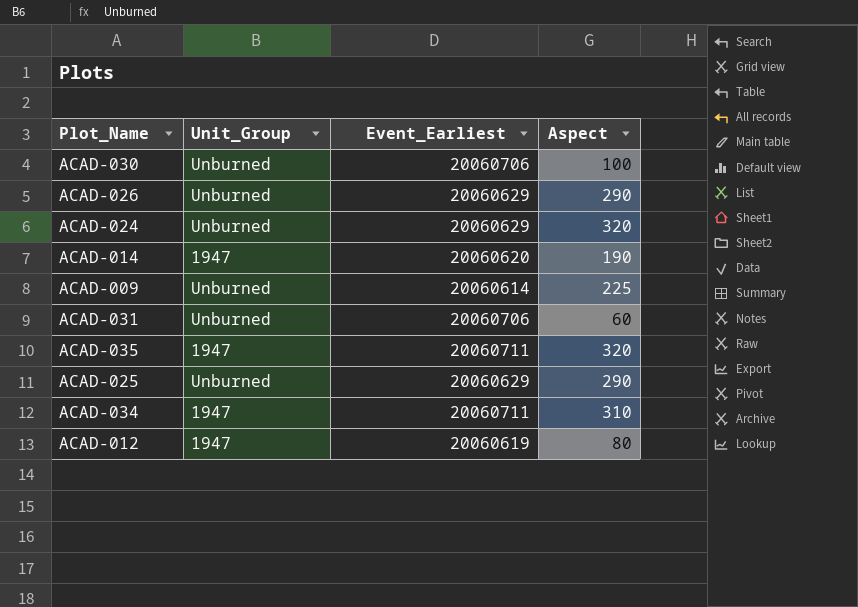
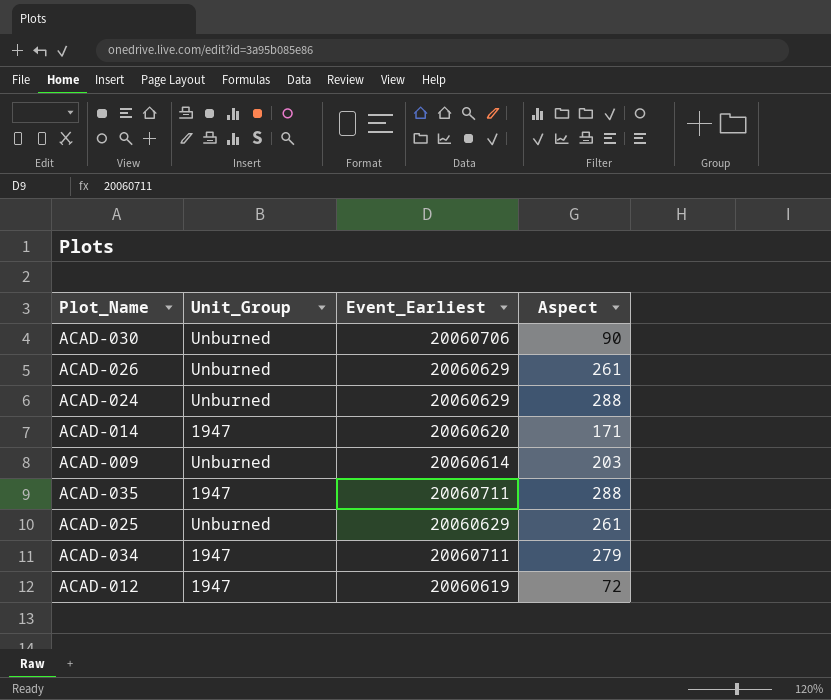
row ACAD-031: Unburned | 20060706 | 60 -> none
ACAD-030 | Aspect: 100 -> 90
ACAD-026 | Aspect: 290 -> 261
ACAD-024 | Aspect: 320 -> 288
ACAD-014 | Aspect: 190 -> 171
ACAD-009 | Aspect: 225 -> 203
ACAD-035 | Aspect: 320 -> 288
ACAD-025 | Aspect: 290 -> 261
ACAD-034 | Aspect: 310 -> 279
ACAD-012 | Aspect: 80 -> 72

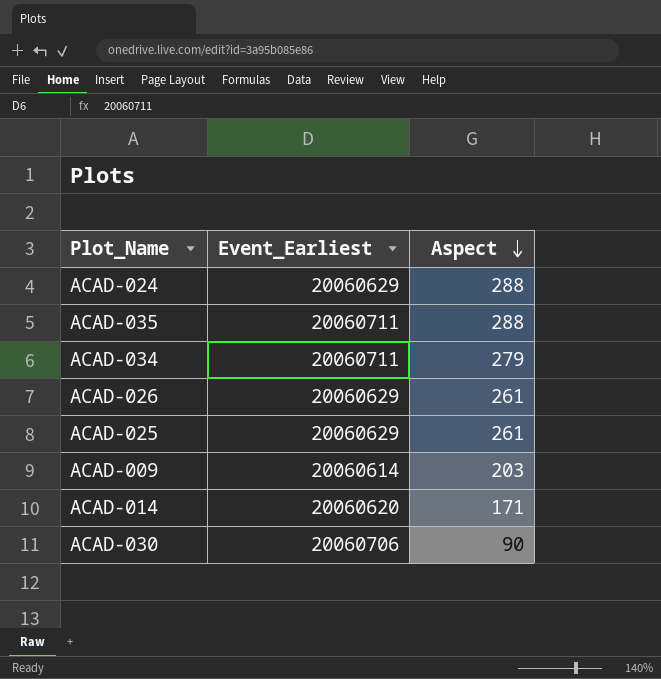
row order: none -> Aspect descending
column Unit_Group | position: 2 -> none
row ACAD-012: 1947 | 20060619 | 72 -> none

